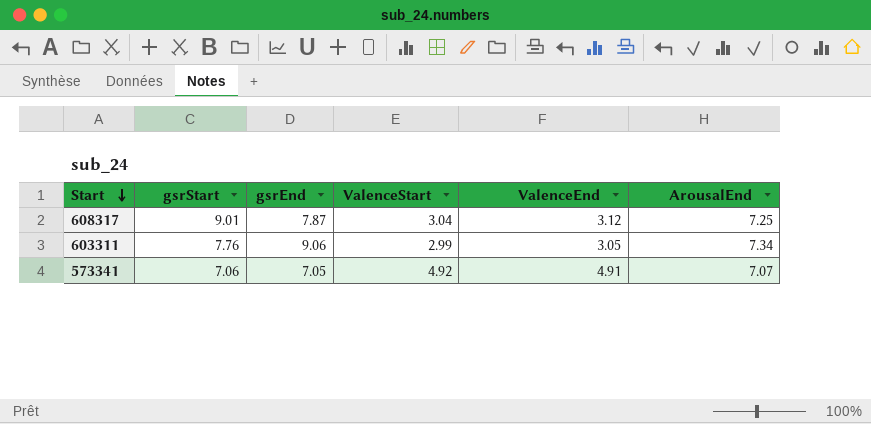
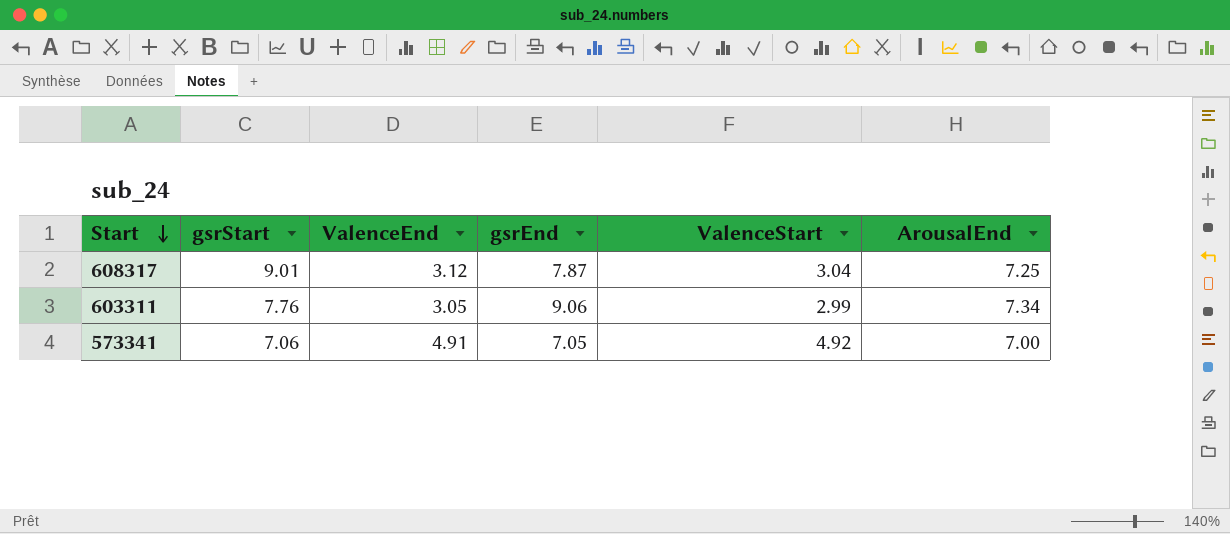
column ValenceEnd | position: 5 -> 3
573341 | ArousalEnd: 7.07 -> 7.00

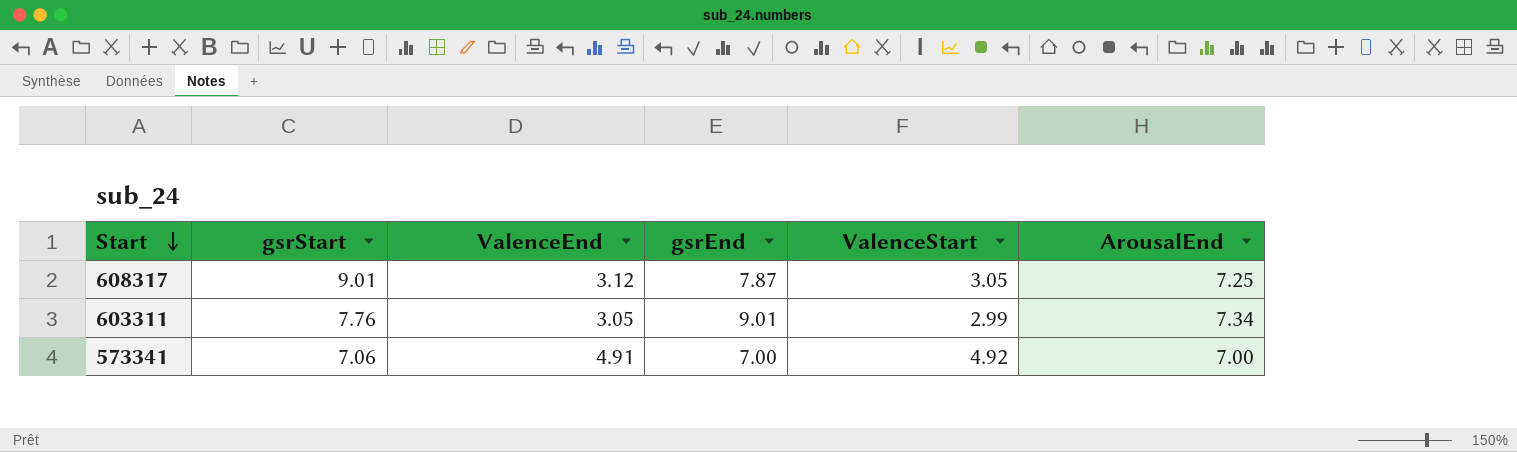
608317 | ValenceStart: 3.04 -> 3.05
603311 | gsrEnd: 9.06 -> 9.01
573341 | gsrEnd: 7.05 -> 7.00

